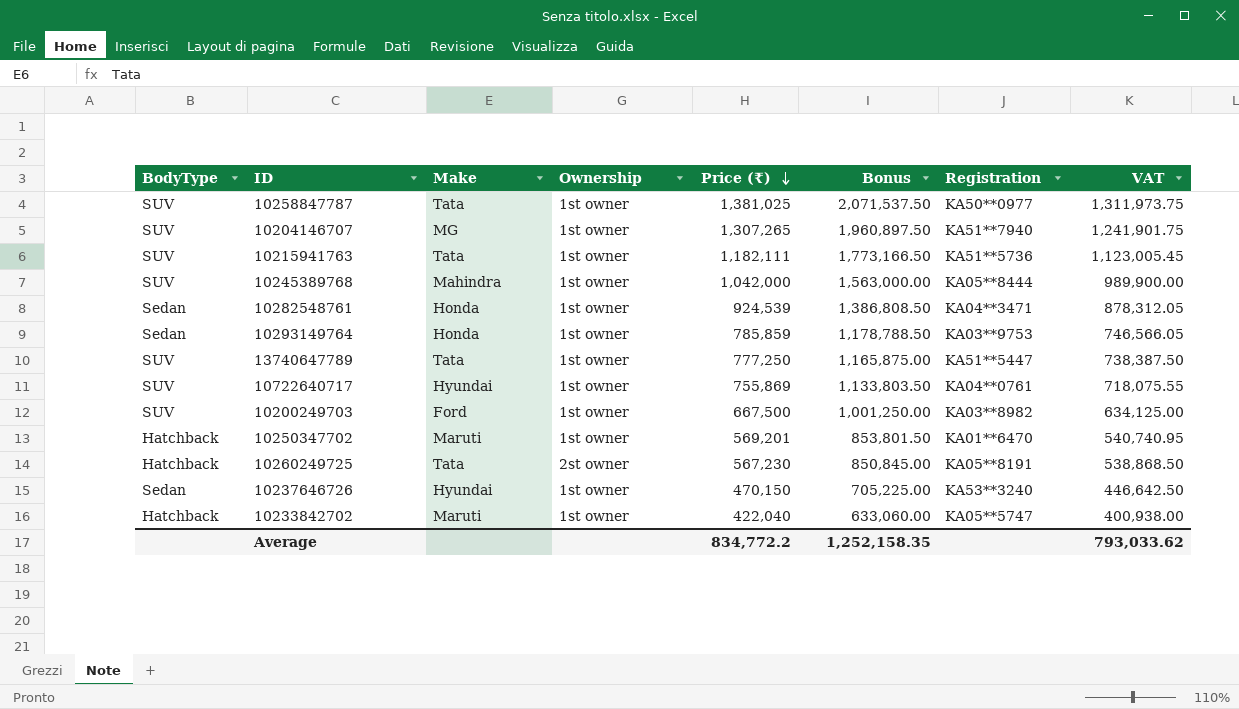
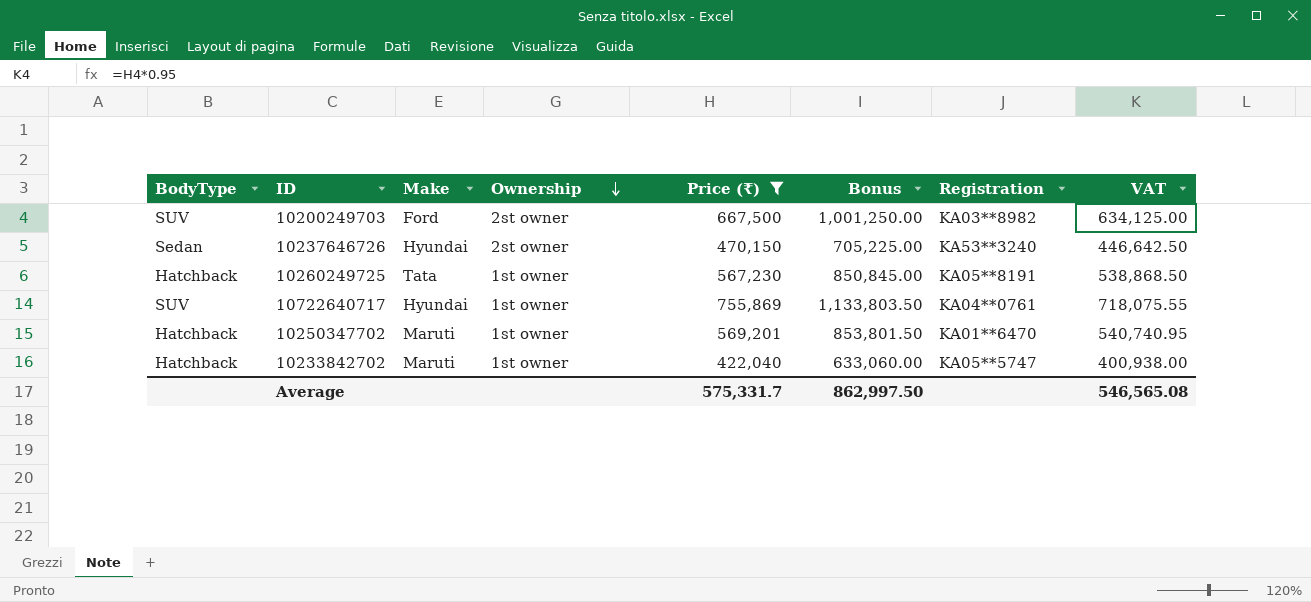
filter: none -> Price (₹) <= 755,869
row order: Price (₹) descending -> Ownership descending
10200249703 | Ownership: 1st owner -> 2st owner
10237646726 | Ownership: 1st owner -> 2st owner
10260249725 | Ownership: 2st owner -> 1st owner
Average | Price (₹): 834,772.2 -> 575,331.7
Average | Bonus: 1,252,158.35 -> 862,997.50
Average | VAT: 793,033.62 -> 546,565.08

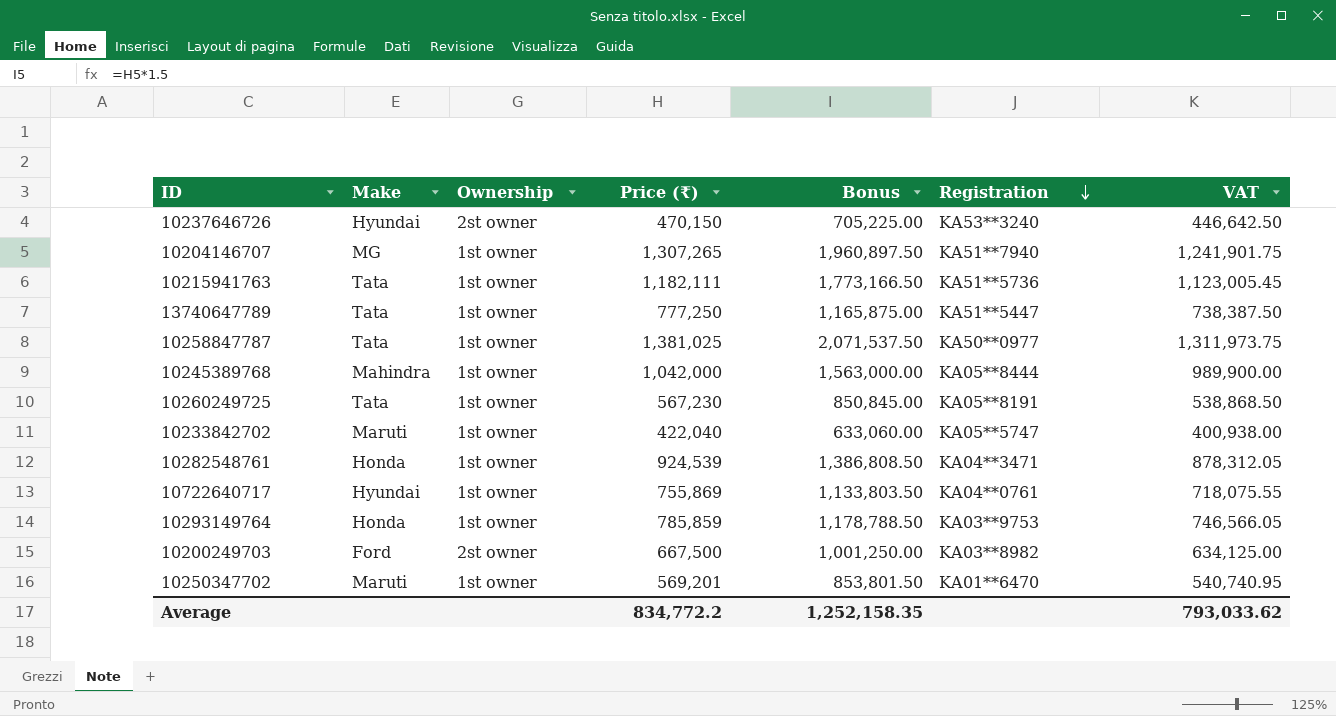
filter: Price (₹) <= 755,869 -> none
row order: Ownership descending -> Registration descending
column BodyType | position: 1 -> none
Average | Price (₹): 575,331.7 -> 834,772.2
Average | Bonus: 862,997.50 -> 1,252,158.35
Average | VAT: 546,565.08 -> 793,033.62

